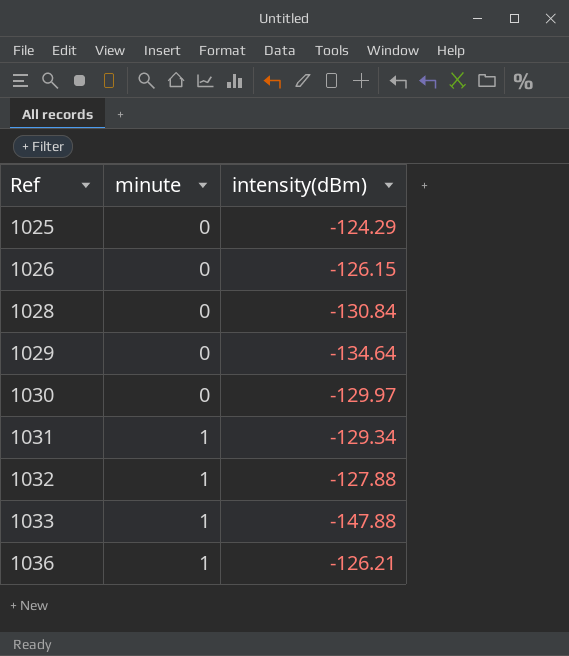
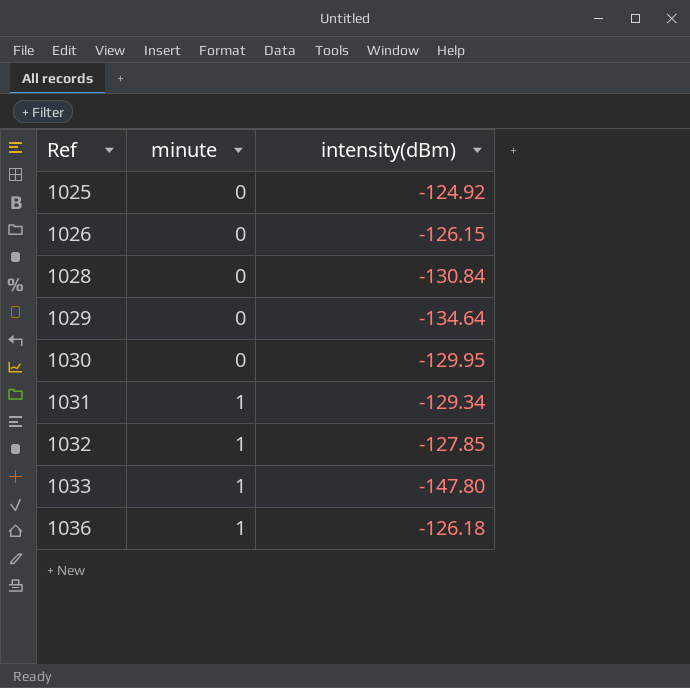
1025 | intensity(dBm): -124.29 -> -124.92
1030 | intensity(dBm): -129.97 -> -129.95
1032 | intensity(dBm): -127.88 -> -127.85
1033 | intensity(dBm): -147.88 -> -147.80
1036 | intensity(dBm): -126.21 -> -126.18

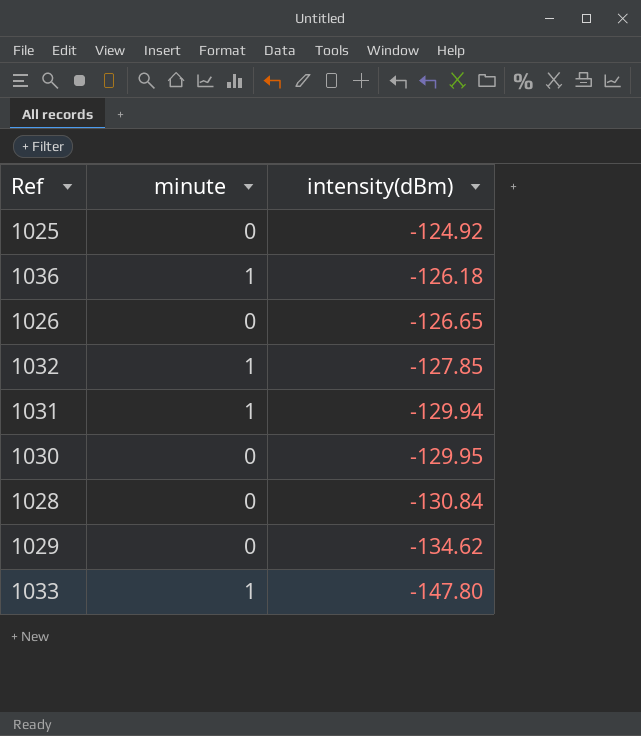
row order: Ref ascending -> intensity(dBm) descending
1026 | intensity(dBm): -126.15 -> -126.65
1031 | intensity(dBm): -129.34 -> -129.94
1029 | intensity(dBm): -134.64 -> -134.62

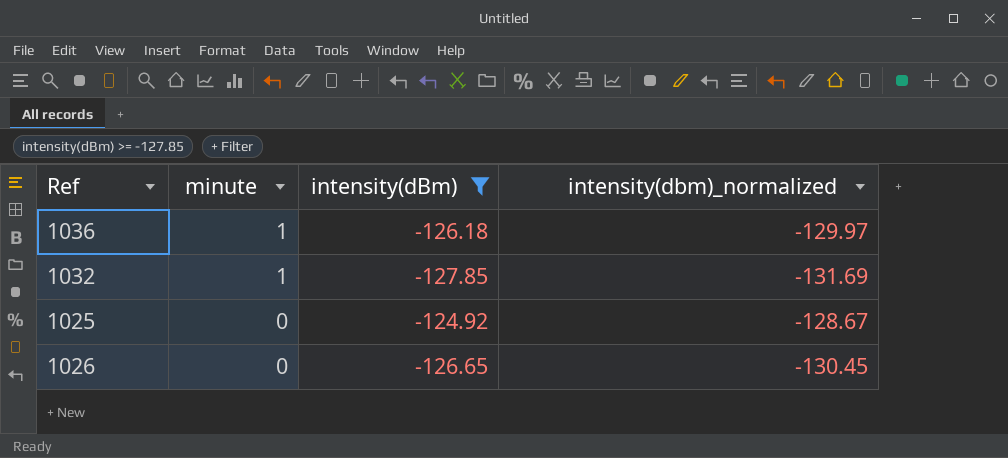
filter: none -> intensity(dBm) >= -127.85
row order: intensity(dBm) descending -> minute descending
column intensity(dbm)_normalized | formula: none -> [intensity(dBm)] * 1.03

